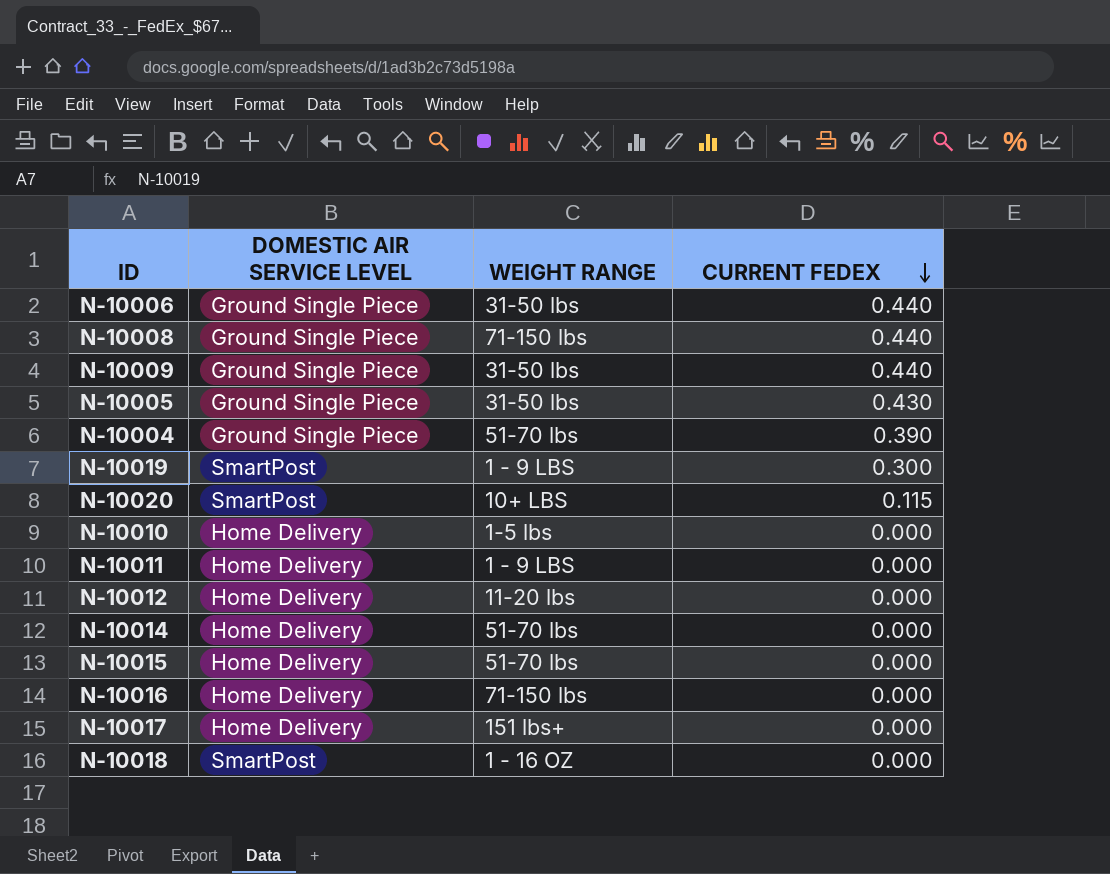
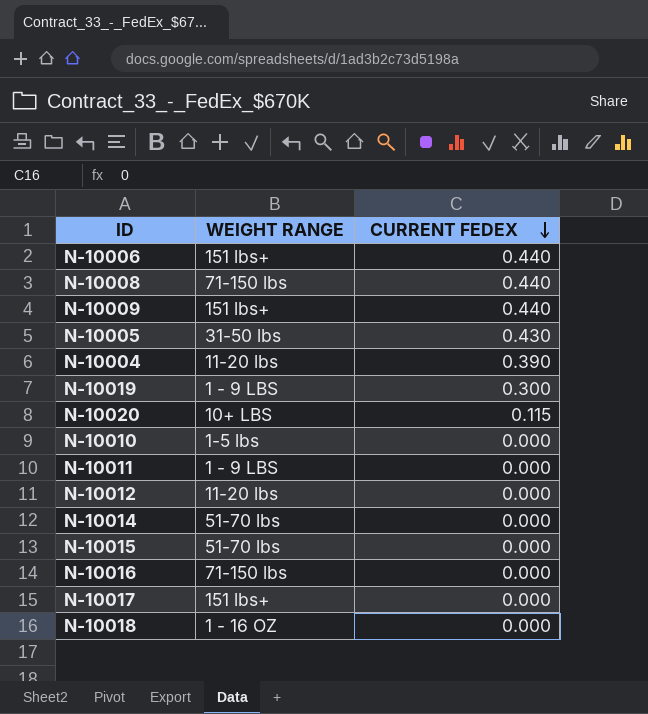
column DOMESTIC AIR SERVICE LEVEL | position: 2 -> none
N-10006 | WEIGHT RANGE: 31-50 lbs -> 151 lbs+
N-10009 | WEIGHT RANGE: 31-50 lbs -> 151 lbs+
N-10004 | WEIGHT RANGE: 51-70 lbs -> 11-20 lbs

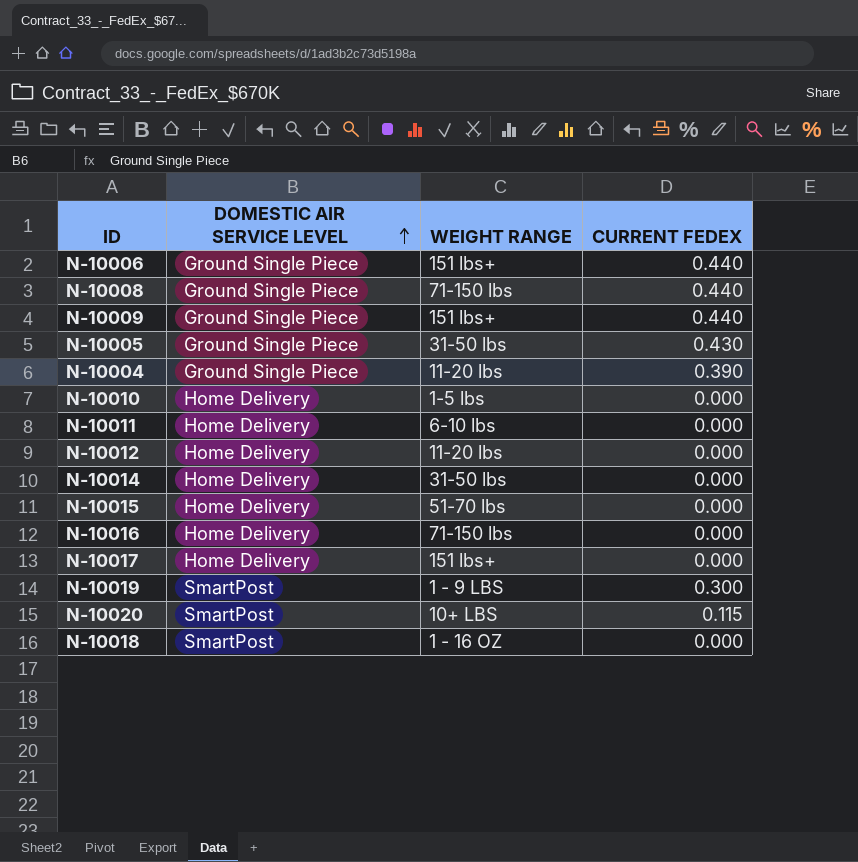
row order: CURRENT FEDEX descending -> DOMESTIC AIR SERVICE LEVEL ascending
column DOMESTIC AIR SERVICE LEVEL | position: none -> 2
N-10011 | WEIGHT RANGE: 1 - 9 LBS -> 6-10 lbs
N-10014 | WEIGHT RANGE: 51-70 lbs -> 31-50 lbs

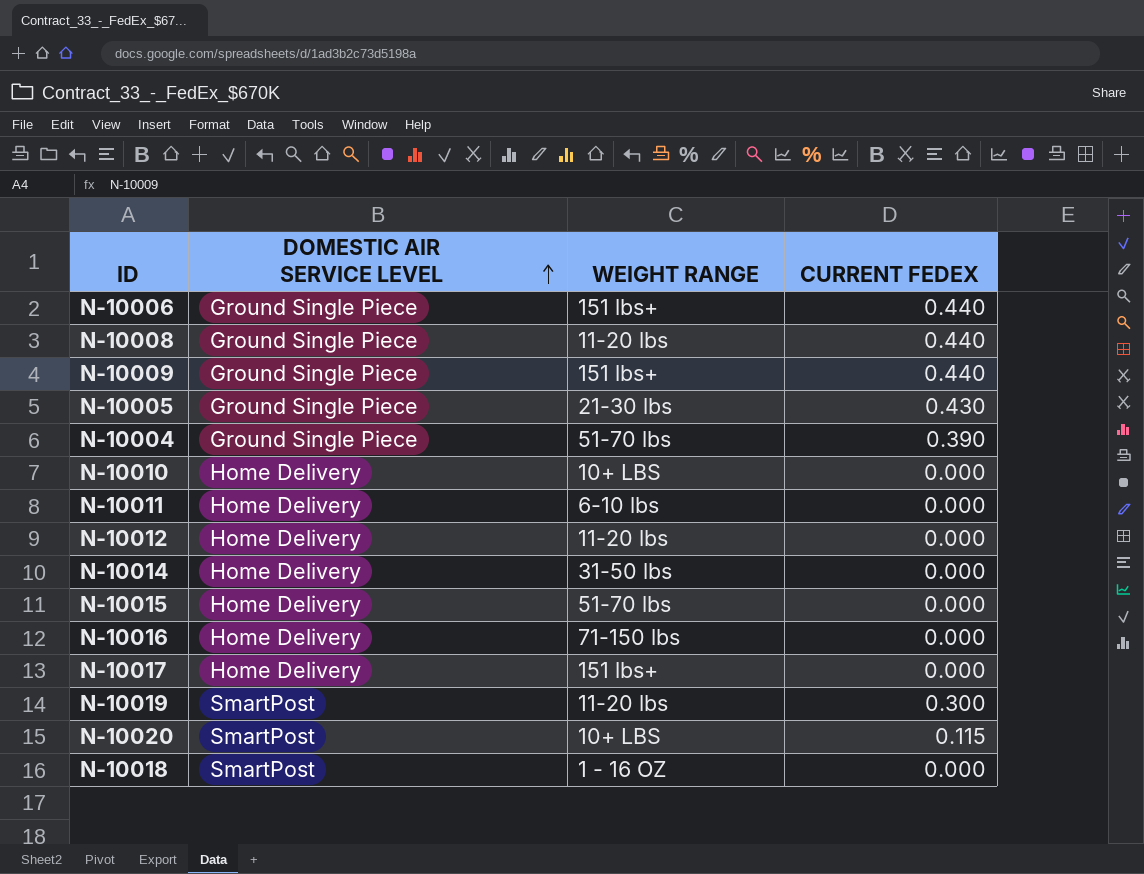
N-10008 | WEIGHT RANGE: 71-150 lbs -> 11-20 lbs
N-10005 | WEIGHT RANGE: 31-50 lbs -> 21-30 lbs
N-10004 | WEIGHT RANGE: 11-20 lbs -> 51-70 lbs
N-10010 | WEIGHT RANGE: 1-5 lbs -> 10+ LBS
N-10019 | WEIGHT RANGE: 1 - 9 LBS -> 11-20 lbs

